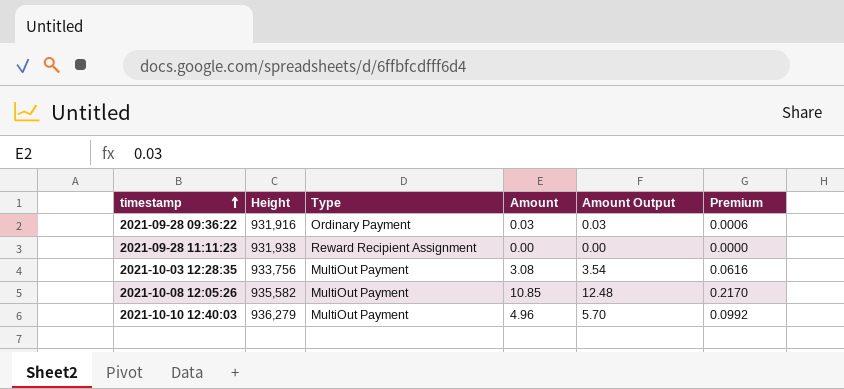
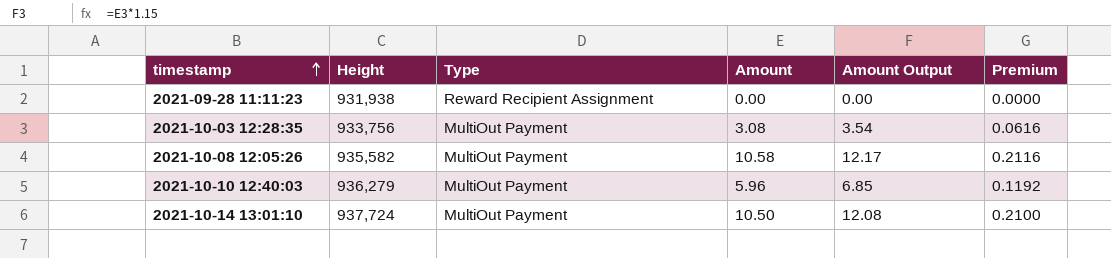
row 2021-09-28 09:36:22: 931,916 | Ordinary Payment | 0.03 | 0.03 | 0.0006 -> none
2021-10-08 12:05:26 | Amount: 10.85 -> 10.58
2021-10-08 12:05:26 | Amount Output: 12.48 -> 12.17
2021-10-08 12:05:26 | Premium: 0.2170 -> 0.2116
2021-10-10 12:40:03 | Amount: 4.96 -> 5.96
2021-10-10 12:40:03 | Amount Output: 5.70 -> 6.85
2021-10-10 12:40:03 | Premium: 0.0992 -> 0.1192
row 2021-10-14 13:01:10: none -> 937,724 | MultiOut Payment | 10.50 | 12.08 | 0.2100

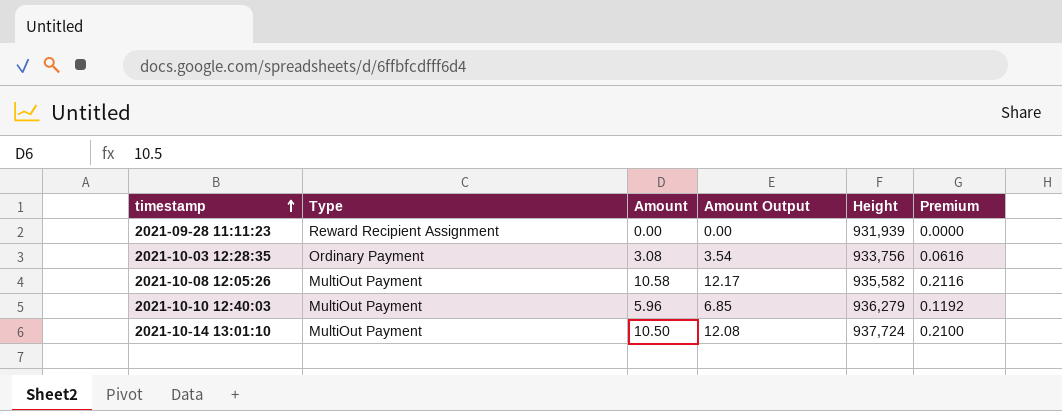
column Height | position: 2 -> 5
2021-09-28 11:11:23 | Height: 931,938 -> 931,939
2021-10-03 12:28:35 | Type: MultiOut Payment -> Ordinary Payment

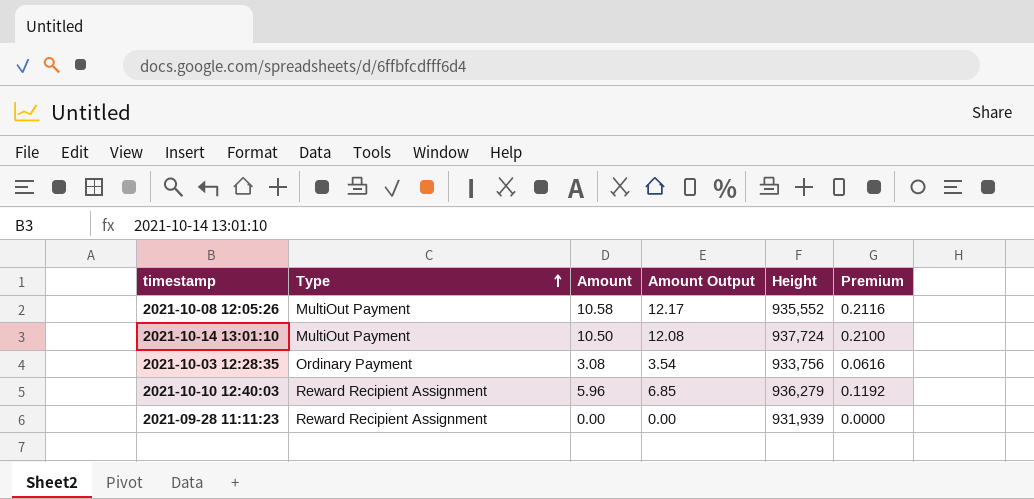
row order: timestamp ascending -> Type ascending
2021-10-08 12:05:26 | Height: 935,582 -> 935,552
2021-10-10 12:40:03 | Type: MultiOut Payment -> Reward Recipient Assignment

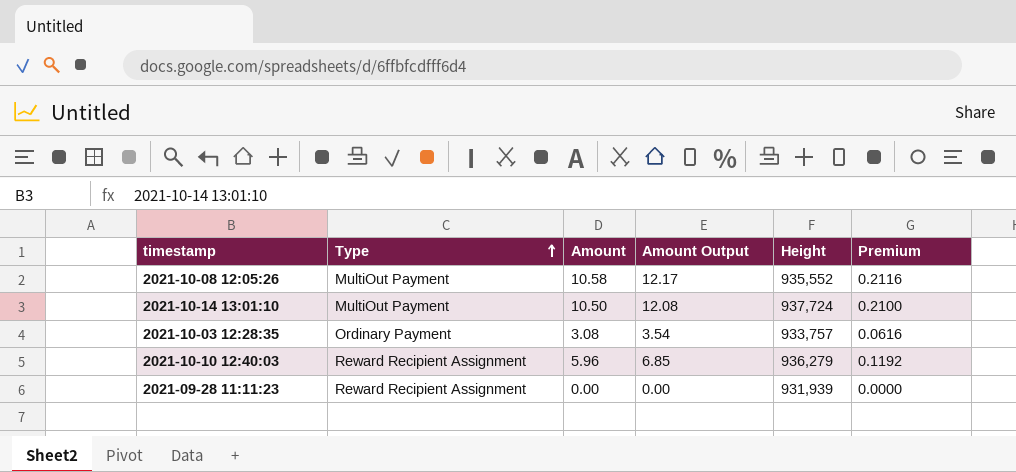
2021-10-03 12:28:35 | Height: 933,756 -> 933,757

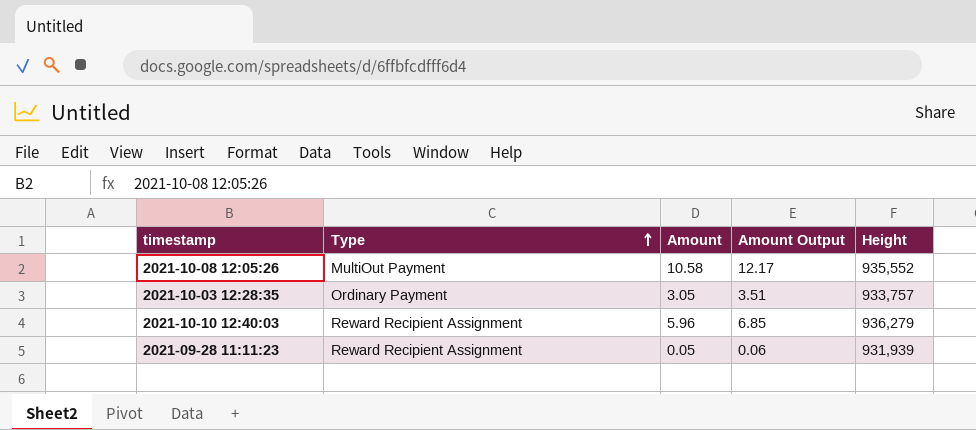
column Premium | formula: [Amount] * 0.02 -> none
row 2021-10-14 13:01:10: MultiOut Payment | 10.50 | 12.08 | 937,724 | 0.2100 -> none
2021-10-03 12:28:35 | Amount: 3.08 -> 3.05
2021-10-03 12:28:35 | Amount Output: 3.54 -> 3.51
2021-09-28 11:11:23 | Amount: 0.00 -> 0.05
2021-09-28 11:11:23 | Amount Output: 0.00 -> 0.06

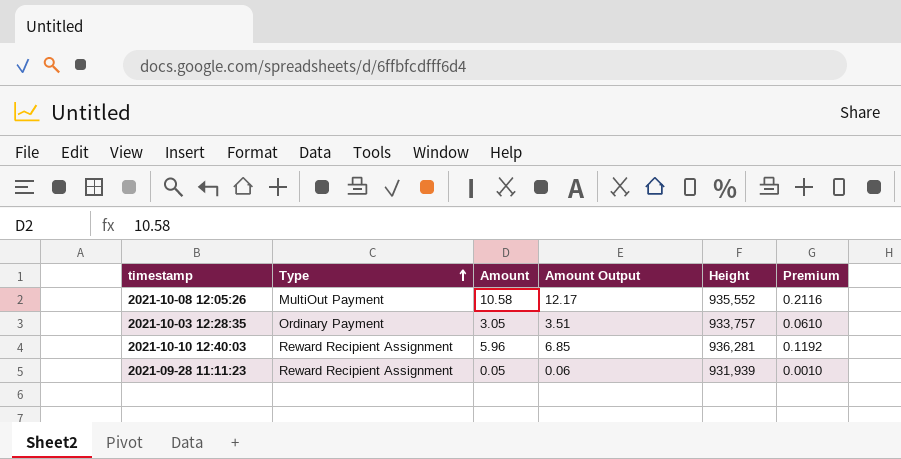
column Premium | formula: none -> [Amount] * 0.02
2021-10-10 12:40:03 | Height: 936,279 -> 936,281

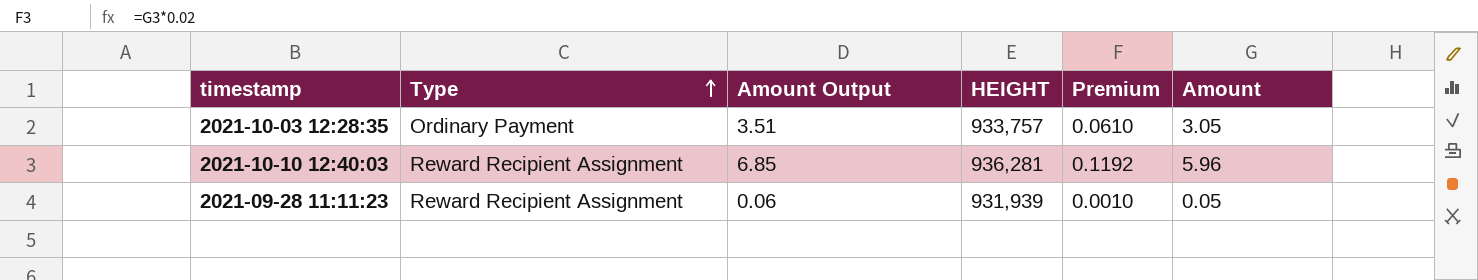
column name: Height -> HEIGHT
column Amount | position: 3 -> 6
row 2021-10-08 12:05:26: MultiOut Payment | 10.58 | 12.17 | 935,552 | 0.2116 -> none

